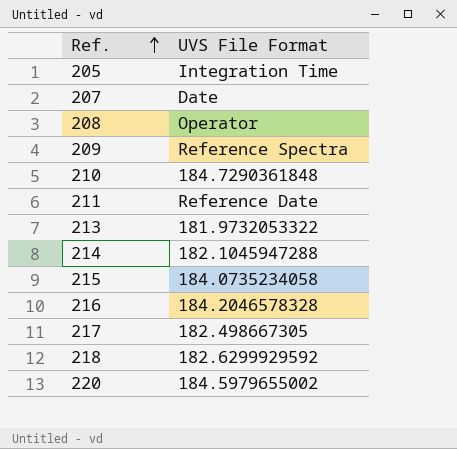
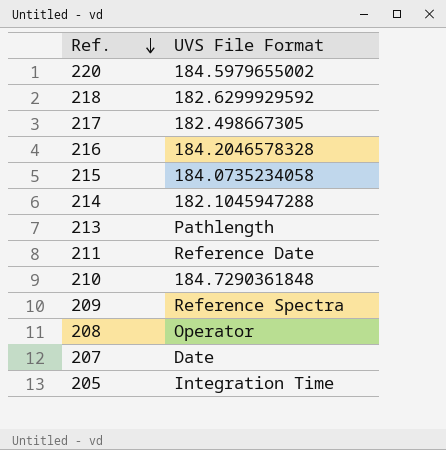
row order: Ref. ascending -> Ref. descending
213 | UVS File Format: 181.9732053322 -> Pathlength

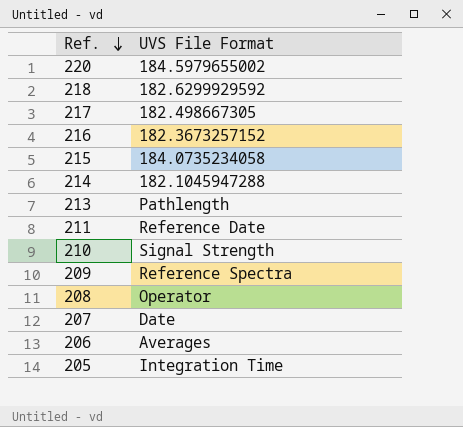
216 | UVS File Format: 184.2046578328 -> 182.3673257152
210 | UVS File Format: 184.7290361848 -> Signal Strength
row 206: none -> Averages

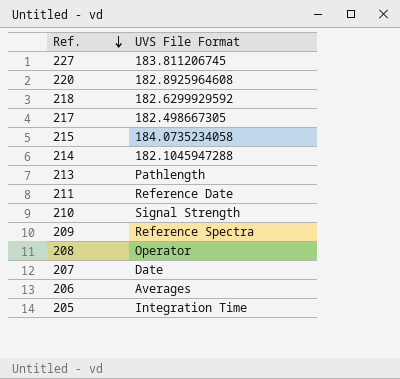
row 216: 182.3673257152 -> none
row 227: none -> 183.811206745
220 | UVS File Format: 184.5979655002 -> 182.8925964608

